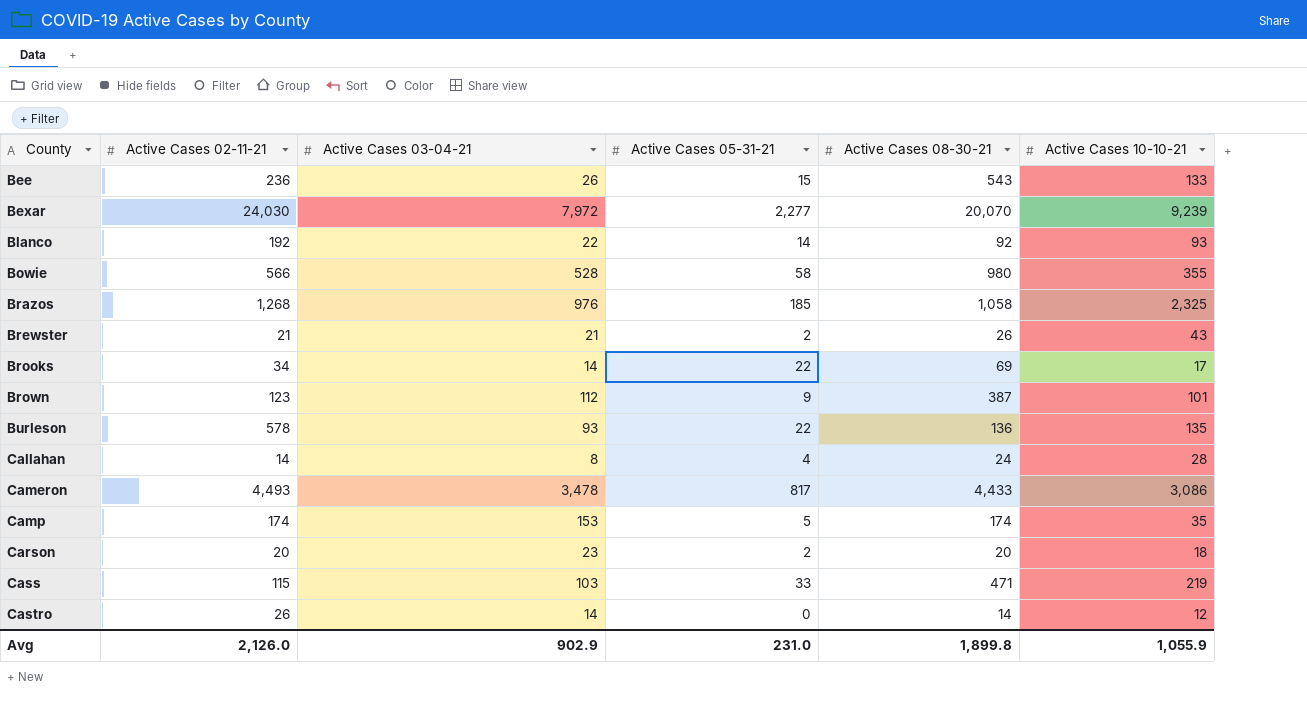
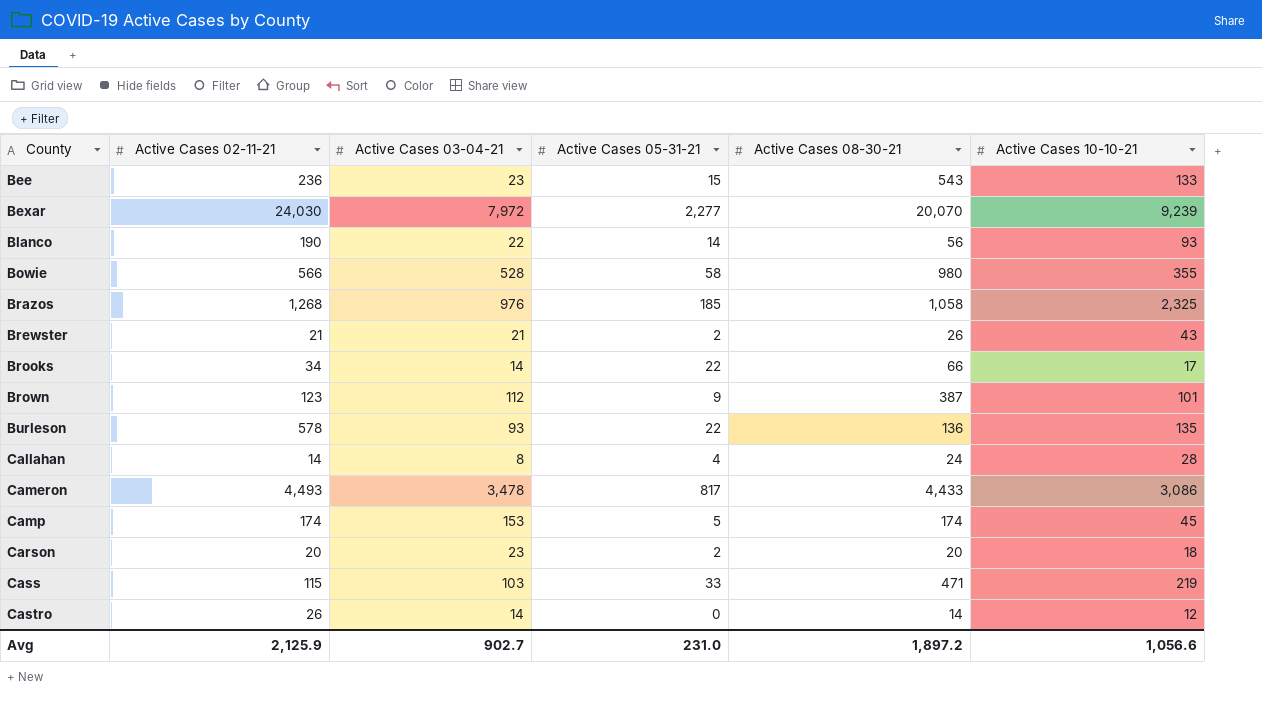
Bee | Active Cases 03-04-21: 26 -> 23
Blanco | Active Cases 02-11-21: 192 -> 190
Blanco | Active Cases 08-30-21: 92 -> 56
Brooks | Active Cases 08-30-21: 69 -> 66
Camp | Active Cases 10-10-21: 35 -> 45
Avg | Active Cases 02-11-21: 2,126.0 -> 2,125.9
Avg | Active Cases 03-04-21: 902.9 -> 902.7
Avg | Active Cases 08-30-21: 1,899.8 -> 1,897.2
Avg | Active Cases 10-10-21: 1,055.9 -> 1,056.6

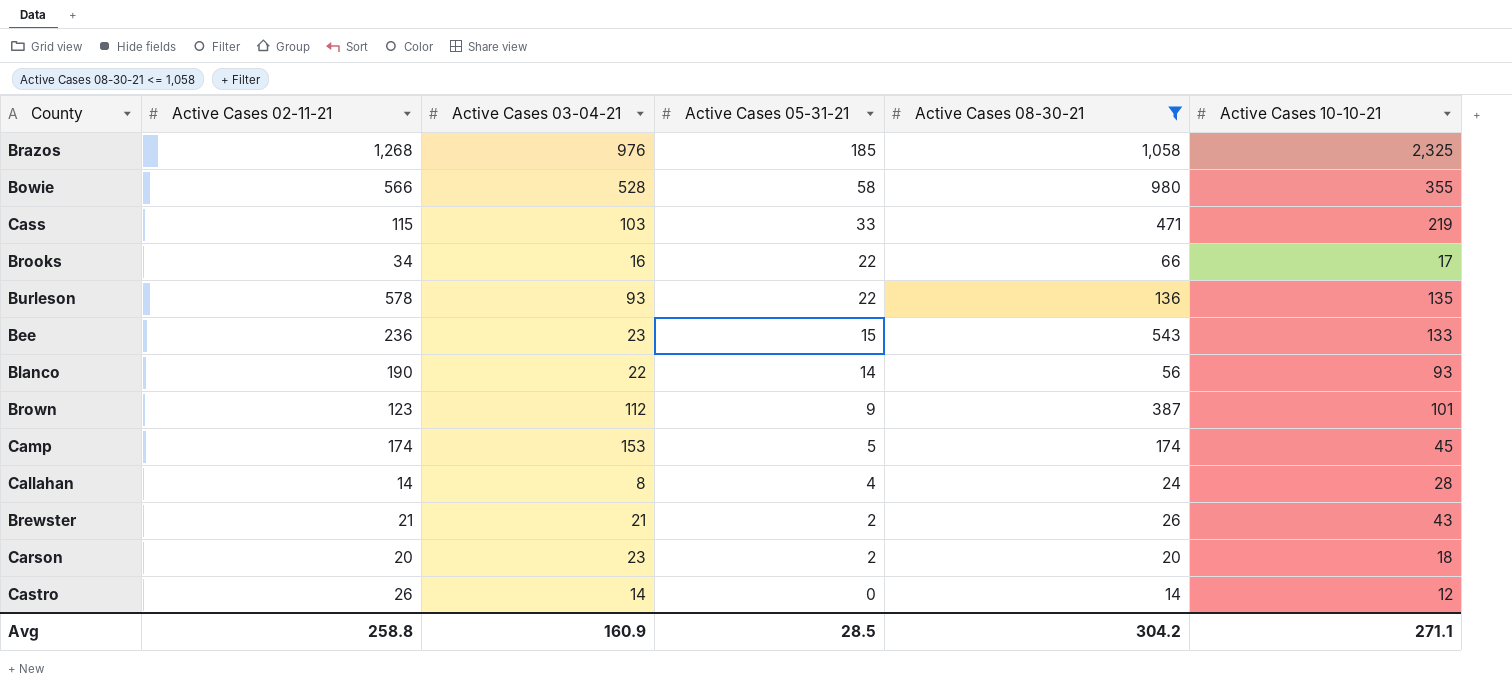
filter: none -> Active Cases 08-30-21 <= 1,058
row order: County ascending -> Active Cases 05-31-21 descending
Brooks | Active Cases 03-04-21: 14 -> 16
Avg | Active Cases 02-11-21: 2,125.9 -> 258.8
Avg | Active Cases 03-04-21: 902.7 -> 160.9
Avg | Active Cases 05-31-21: 231.0 -> 28.5
Avg | Active Cases 08-30-21: 1,897.2 -> 304.2
Avg | Active Cases 10-10-21: 1,056.6 -> 271.1

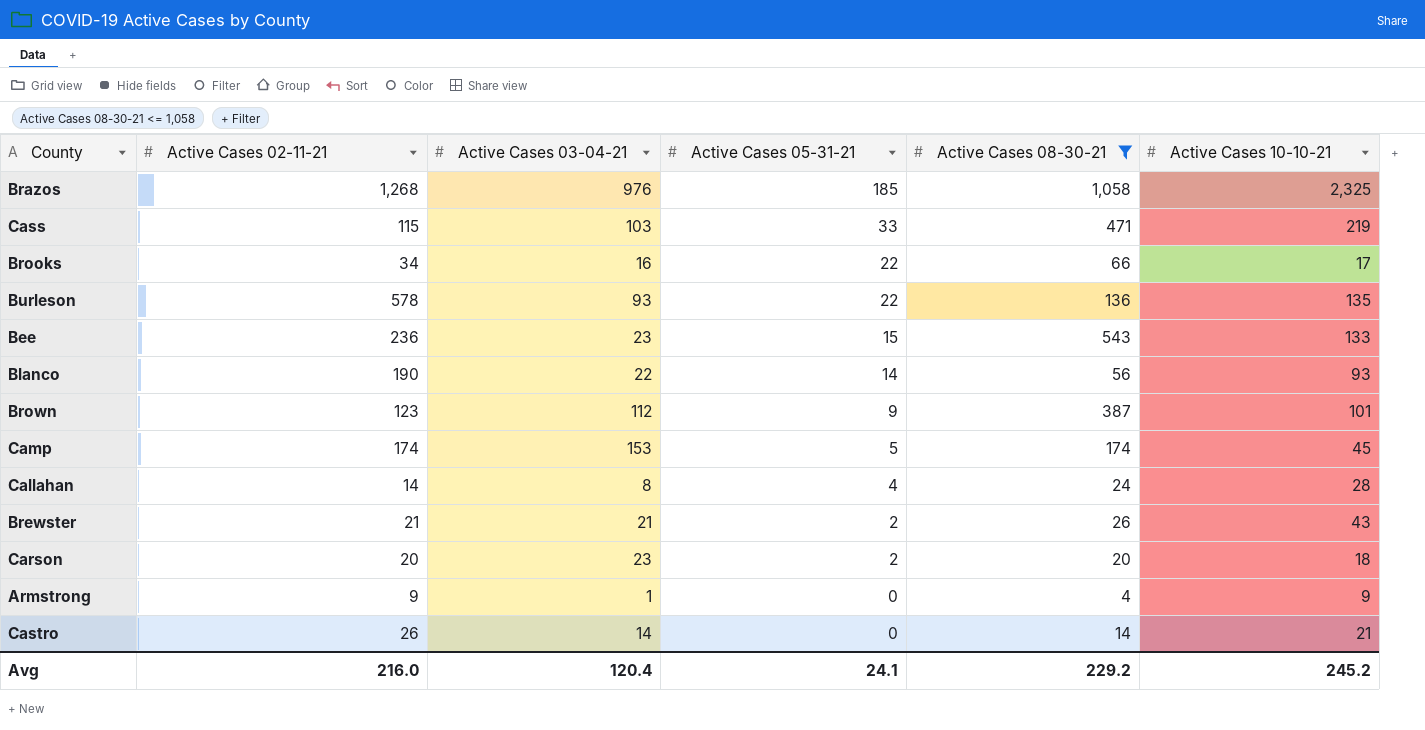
row Bowie: 566 | 528 | 58 | 980 | 355 -> none
row Armstrong: none -> 9 | 1 | 0 | 4 | 9
Castro | Active Cases 10-10-21: 12 -> 21
Avg | Active Cases 02-11-21: 258.8 -> 216.0
Avg | Active Cases 03-04-21: 160.9 -> 120.4
Avg | Active Cases 05-31-21: 28.5 -> 24.1
Avg | Active Cases 08-30-21: 304.2 -> 229.2
Avg | Active Cases 10-10-21: 271.1 -> 245.2

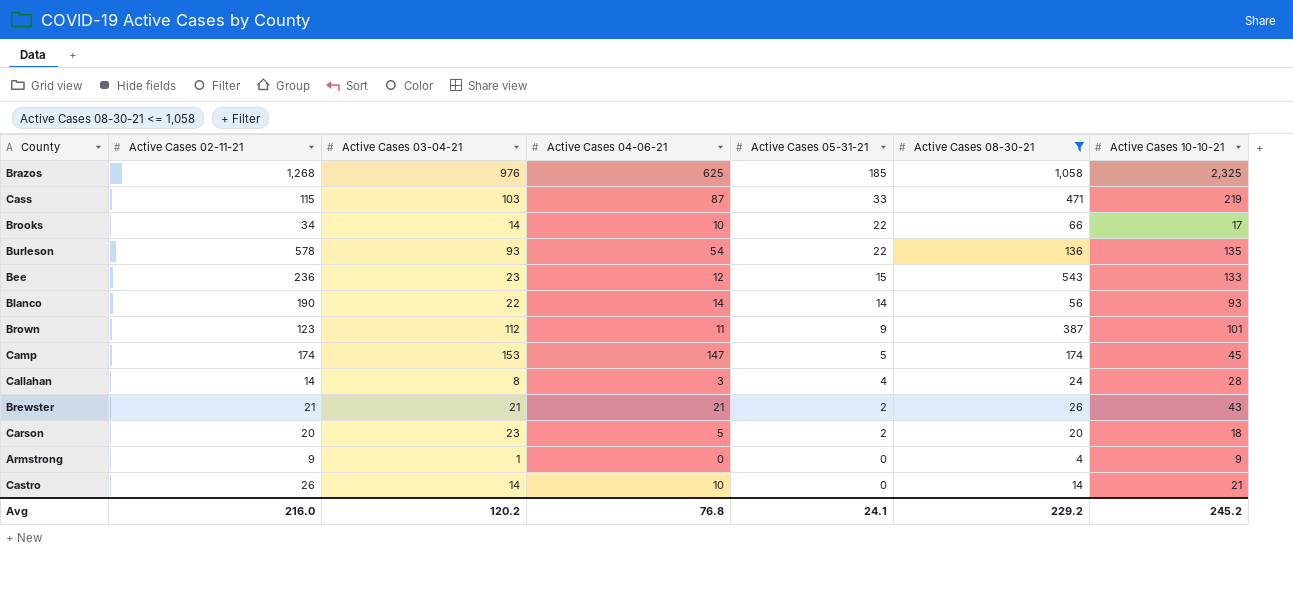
column Active Cases 04-06-21 | position: none -> 4
Brooks | Active Cases 03-04-21: 16 -> 14
Avg | Active Cases 03-04-21: 120.4 -> 120.2

